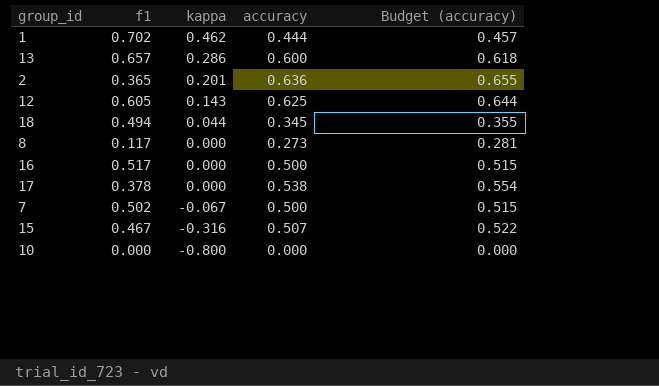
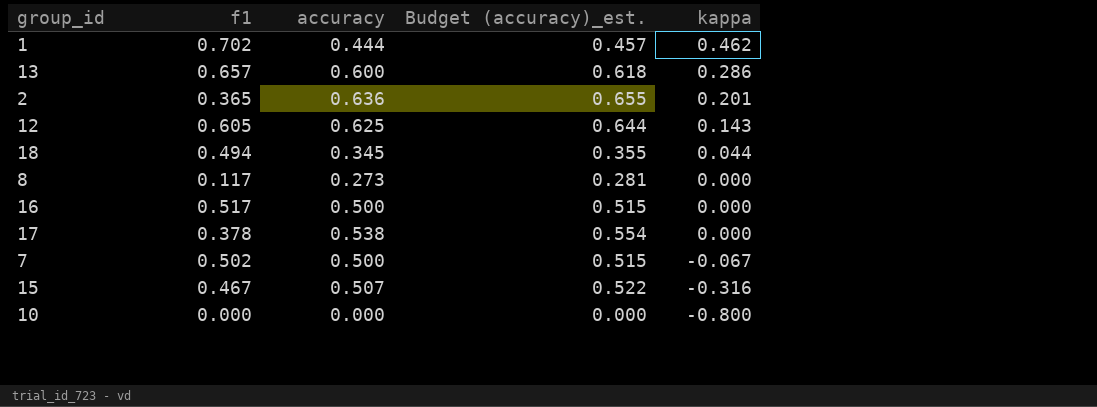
column name: Budget (accuracy) -> Budget (accuracy)_est.
column kappa | position: 3 -> 5

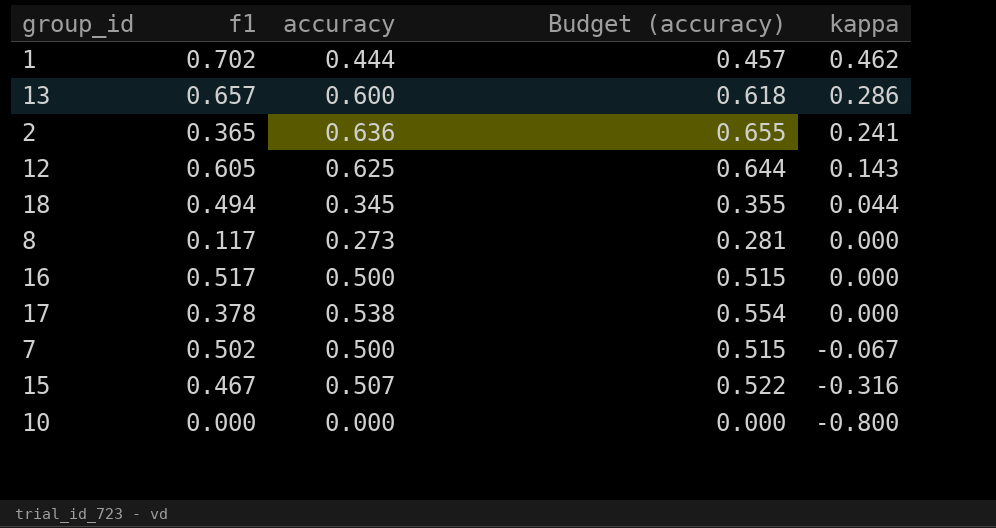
column name: Budget (accuracy)_est. -> Budget (accuracy)
2 | kappa: 0.201 -> 0.241

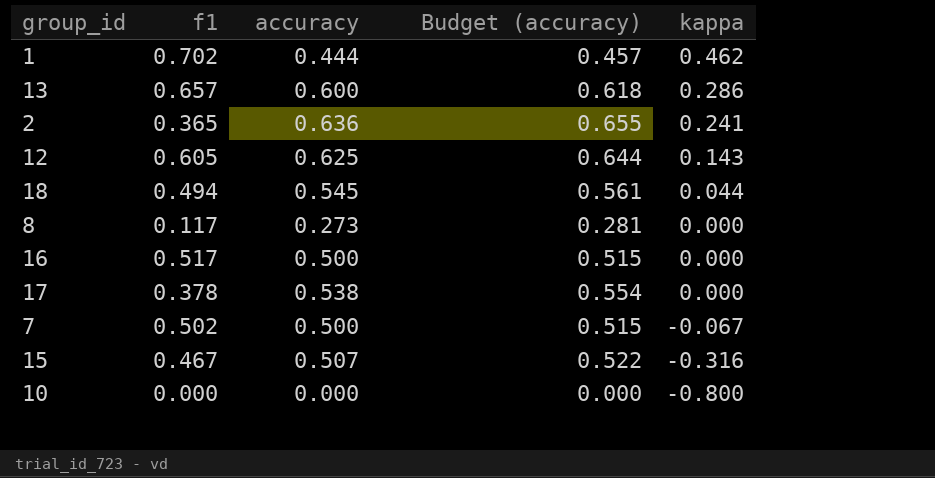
18 | accuracy: 0.345 -> 0.545
18 | Budget (accuracy): 0.355 -> 0.561

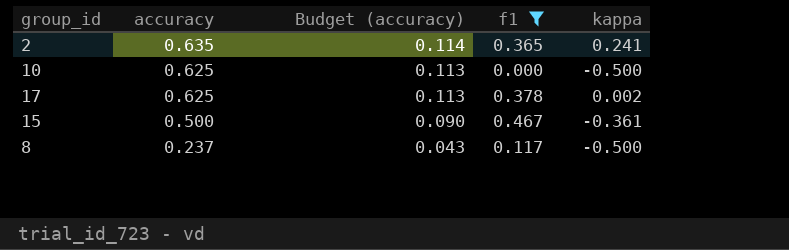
filter: none -> f1 <= 0.467
row order: kappa descending -> accuracy descending
column Budget (accuracy) | formula: [accuracy] * 1.03 -> [accuracy] * 0.18
column f1 | position: 2 -> 4
2 | accuracy: 0.636 -> 0.635
10 | accuracy: 0.000 -> 0.625
10 | kappa: -0.800 -> -0.500
17 | accuracy: 0.538 -> 0.625
17 | kappa: 0.000 -> 0.002
15 | accuracy: 0.507 -> 0.500
15 | kappa: -0.316 -> -0.361
8 | accuracy: 0.273 -> 0.237
8 | kappa: 0.000 -> -0.500

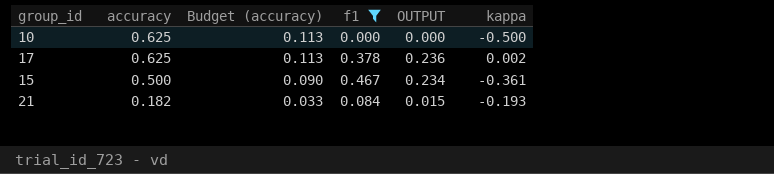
column OUTPUT | formula: none -> [accuracy] * [f1]
row 2: 0.635 | 0.114 | 0.365 | 0.241 -> none
row 8: 0.237 | 0.043 | 0.117 | -0.500 -> none
row 21: none -> 0.182 | 0.033 | 0.084 | 0.015 | -0.193

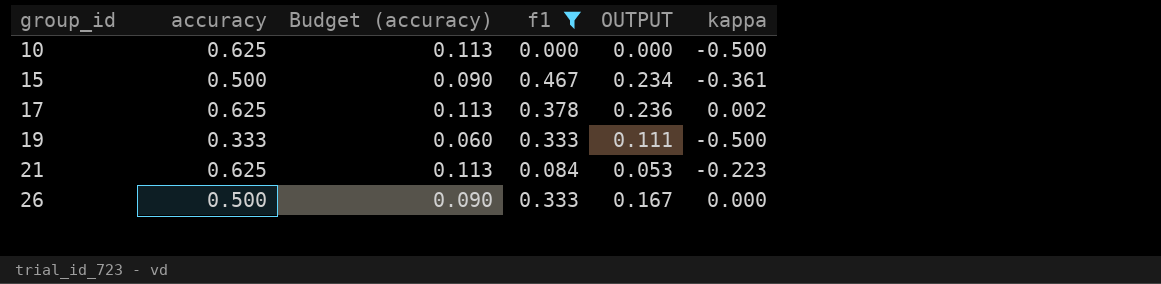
row order: accuracy descending -> group_id ascending
row 19: none -> 0.333 | 0.060 | 0.333 | 0.111 | -0.500
21 | accuracy: 0.182 -> 0.625
21 | Budget (accuracy): 0.033 -> 0.113
21 | OUTPUT: 0.015 -> 0.053
21 | kappa: -0.193 -> -0.223
row 26: none -> 0.500 | 0.090 | 0.333 | 0.167 | 0.000

